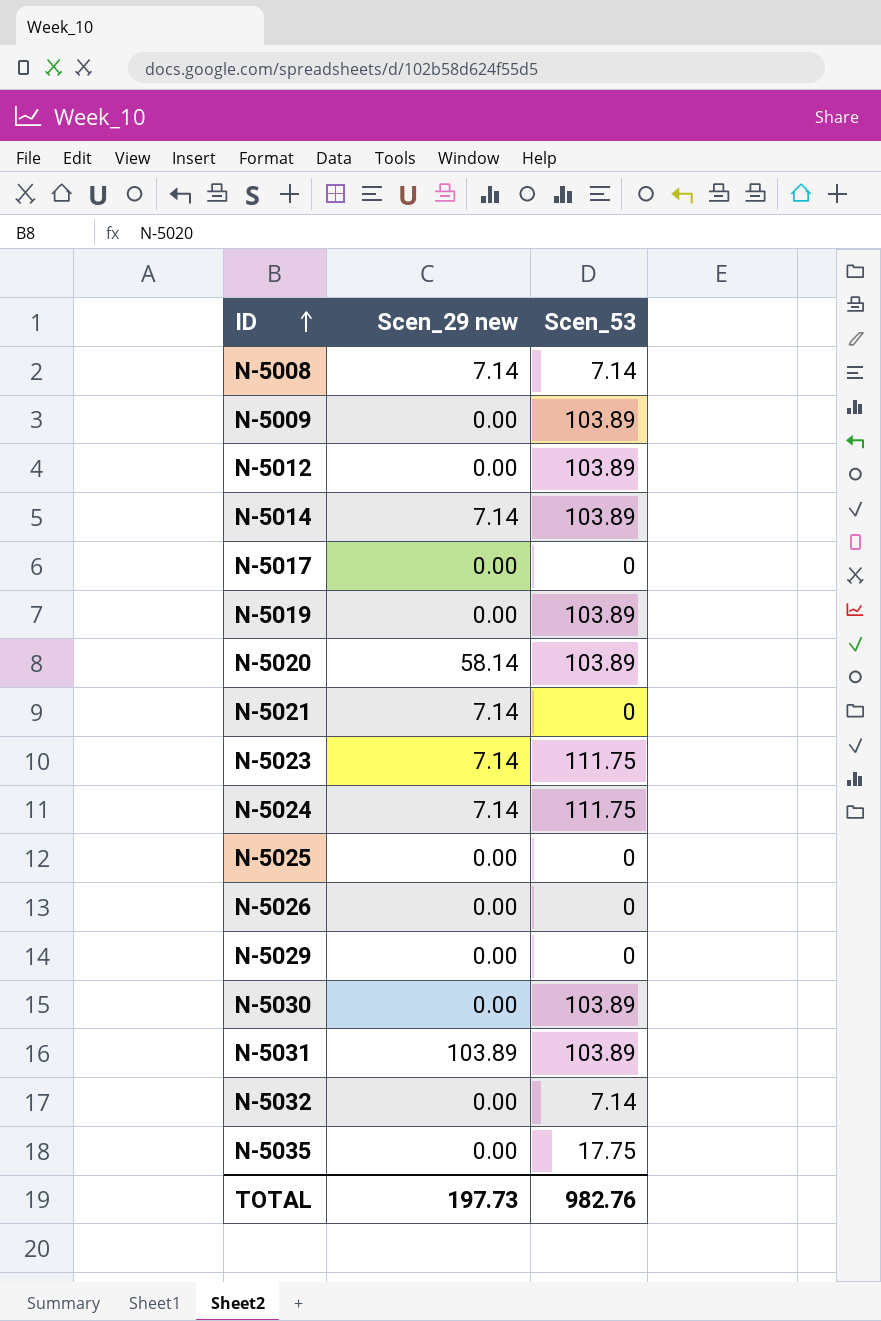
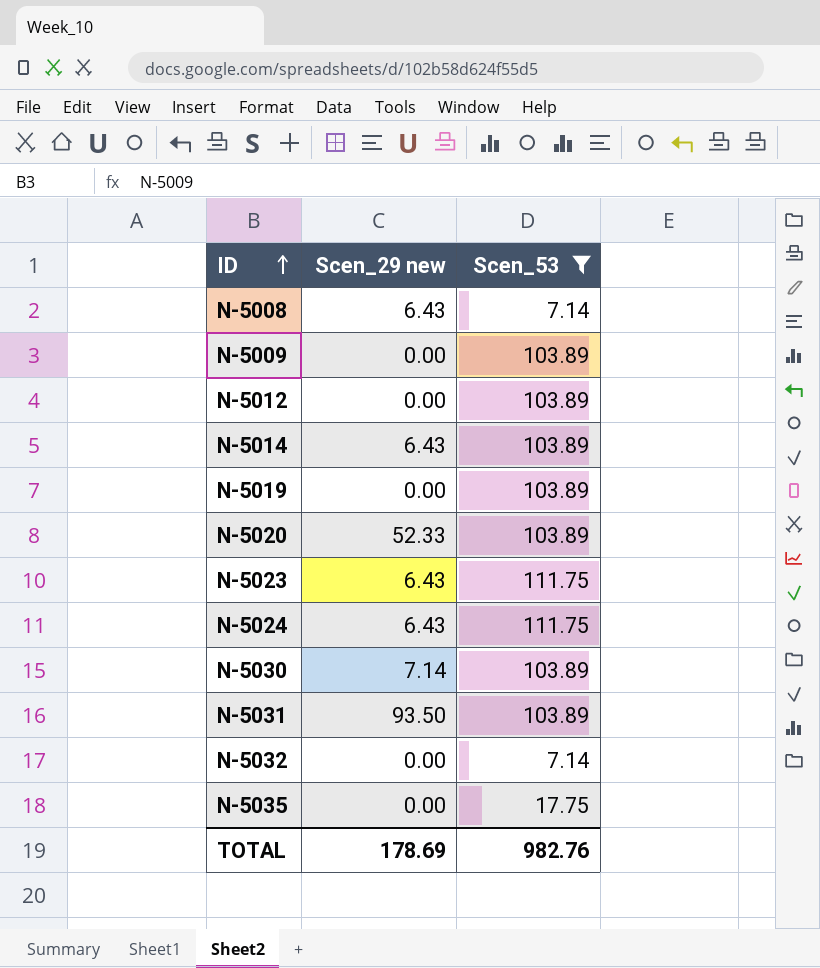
filter: none -> Scen_53 != 0
N-5008 | Scen_29 new: 7.14 -> 6.43
N-5014 | Scen_29 new: 7.14 -> 6.43
N-5020 | Scen_29 new: 58.14 -> 52.33
N-5023 | Scen_29 new: 7.14 -> 6.43
N-5024 | Scen_29 new: 7.14 -> 6.43
N-5030 | Scen_29 new: 0.00 -> 7.14
N-5031 | Scen_29 new: 103.89 -> 93.50
TOTAL | Scen_29 new: 197.73 -> 178.69

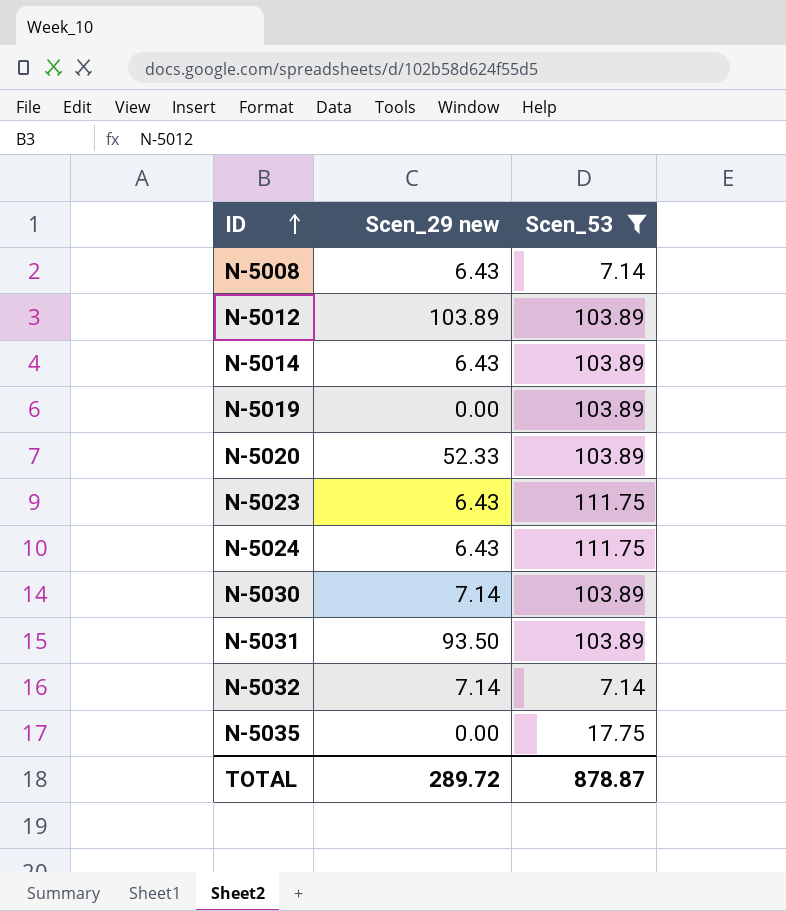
row N-5009: 0.00 | 103.89 -> none
N-5012 | Scen_29 new: 0.00 -> 103.89
N-5032 | Scen_29 new: 0.00 -> 7.14
TOTAL | Scen_29 new: 178.69 -> 289.72
TOTAL | Scen_53: 982.76 -> 878.87

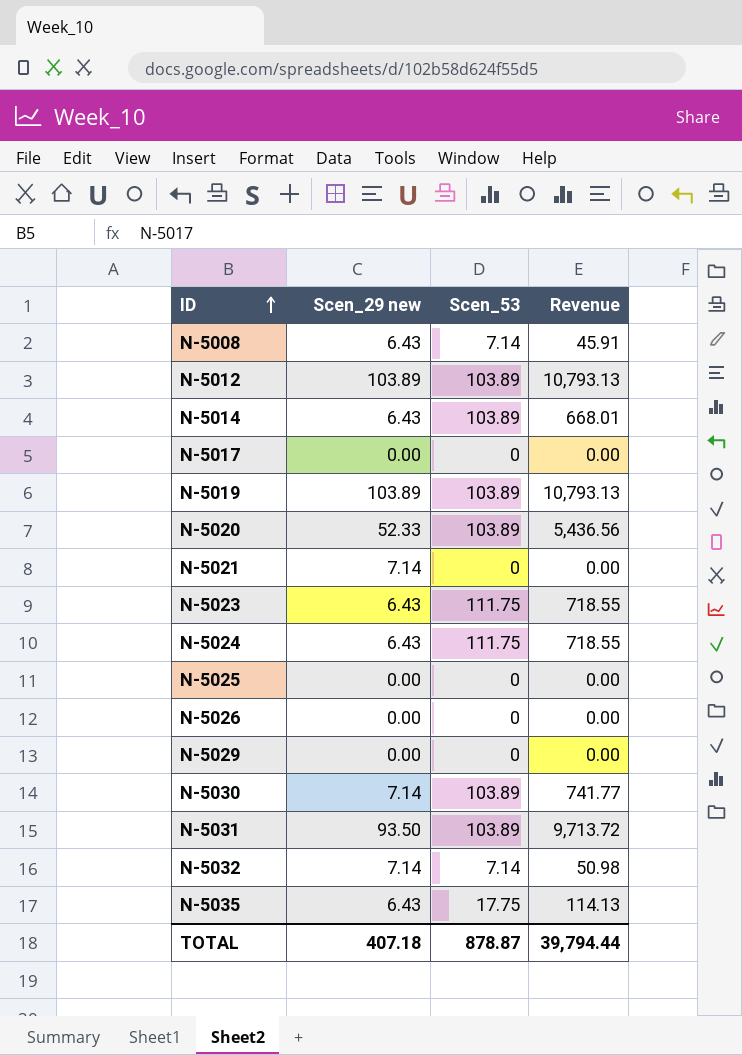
filter: Scen_53 != 0 -> none
column Revenue | formula: none -> [Scen_29 new] * [Scen_53]
N-5019 | Scen_29 new: 0.00 -> 103.89
N-5035 | Scen_29 new: 0.00 -> 6.43
TOTAL | Scen_29 new: 289.72 -> 407.18

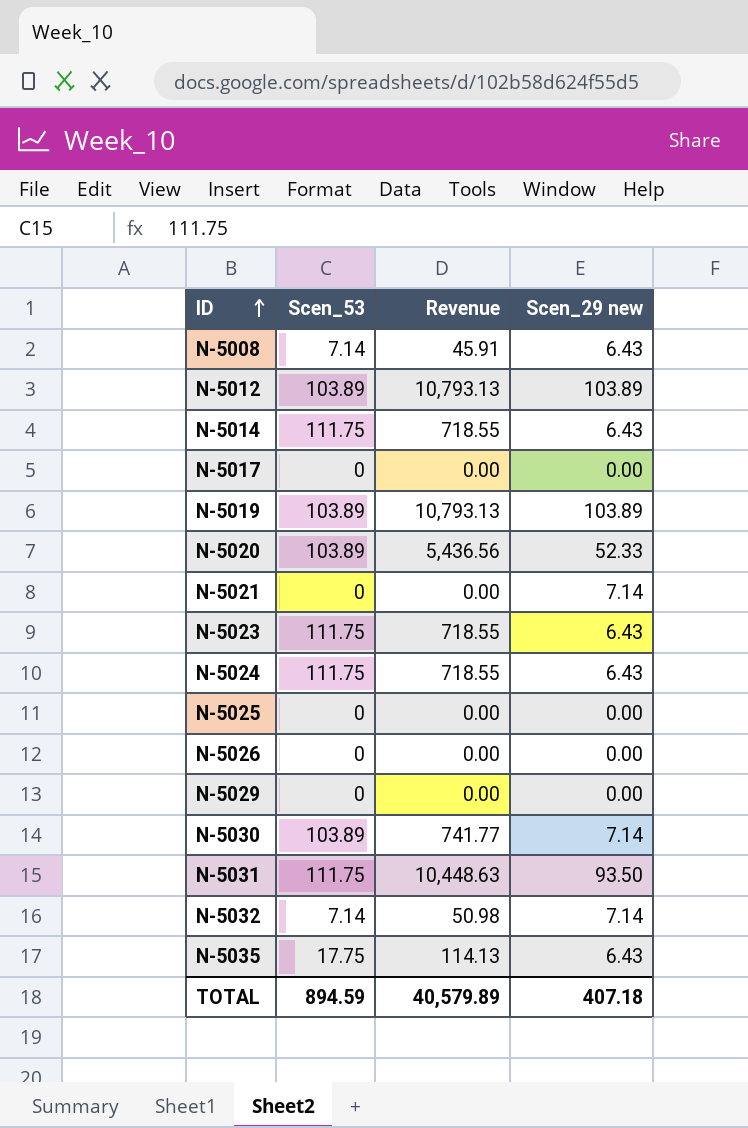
column Scen_29 new | position: 2 -> 4
N-5014 | Scen_53: 103.89 -> 111.75
N-5014 | Revenue: 668.01 -> 718.55
N-5031 | Scen_53: 103.89 -> 111.75
N-5031 | Revenue: 9,713.72 -> 10,448.63
TOTAL | Scen_53: 878.87 -> 894.59
TOTAL | Revenue: 39,794.44 -> 40,579.89

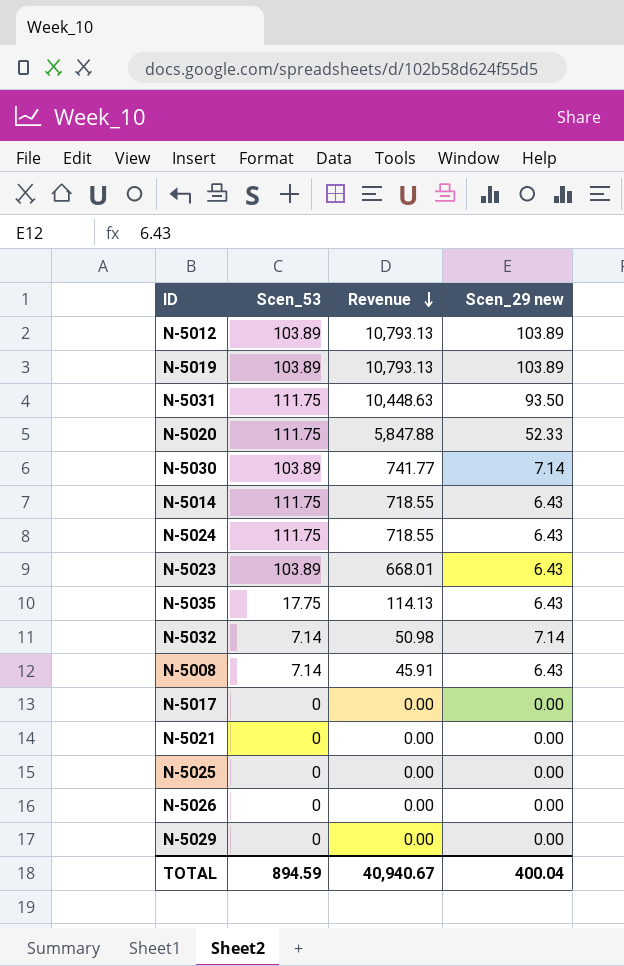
row order: ID ascending -> Revenue descending
N-5020 | Scen_53: 103.89 -> 111.75
N-5020 | Revenue: 5,436.56 -> 5,847.88
N-5023 | Scen_53: 111.75 -> 103.89
N-5023 | Revenue: 718.55 -> 668.01
N-5021 | Scen_29 new: 7.14 -> 0.00
TOTAL | Revenue: 40,579.89 -> 40,940.67
TOTAL | Scen_29 new: 407.18 -> 400.04

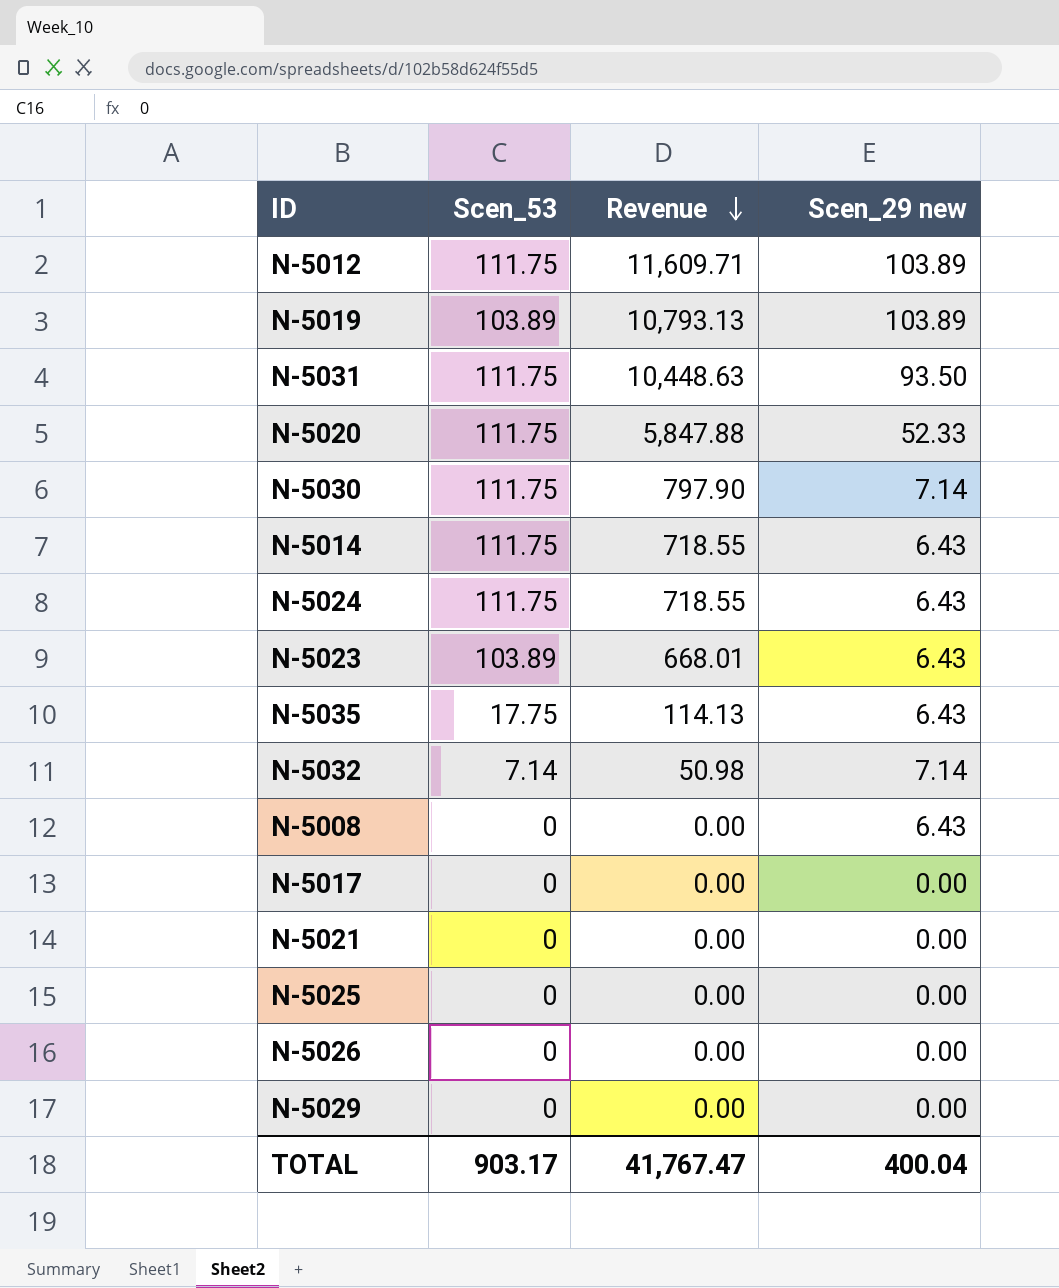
N-5012 | Scen_53: 103.89 -> 111.75
N-5012 | Revenue: 10,793.13 -> 11,609.71
N-5030 | Scen_53: 103.89 -> 111.75
N-5030 | Revenue: 741.77 -> 797.90
N-5008 | Scen_53: 7.14 -> 0
N-5008 | Revenue: 45.91 -> 0.00
TOTAL | Scen_53: 894.59 -> 903.17
TOTAL | Revenue: 40,940.67 -> 41,767.47

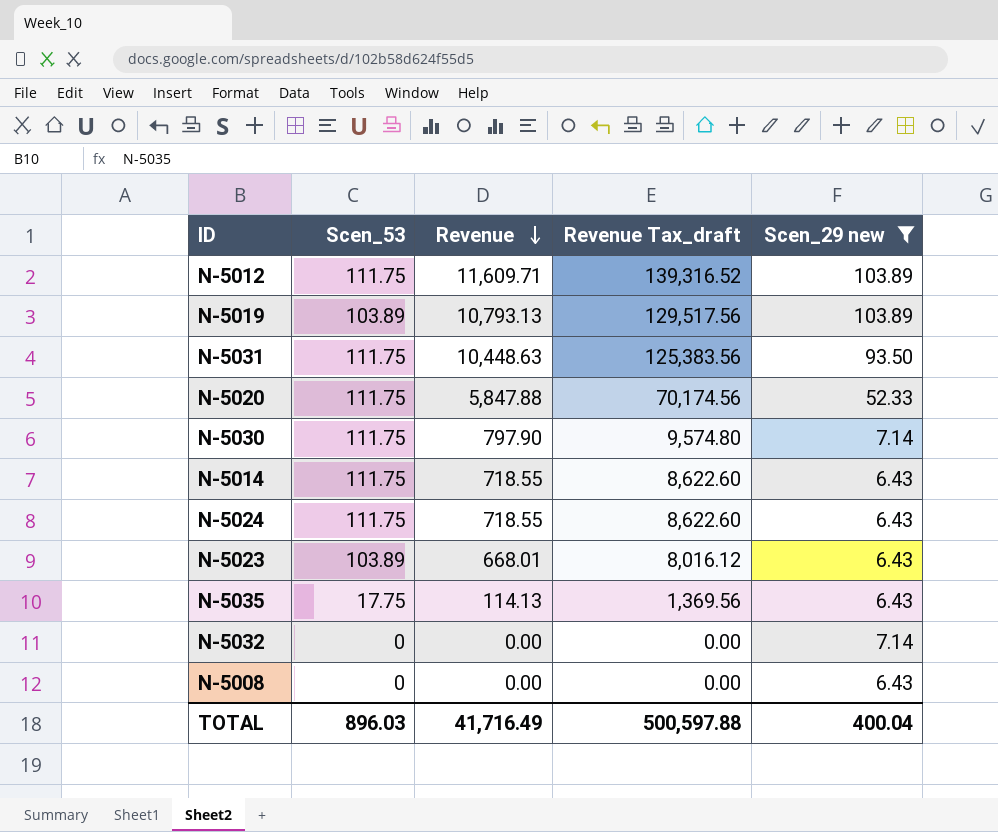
filter: none -> Scen_29 new != 0.00
column Revenue Tax_draft | formula: none -> [Revenue] * 12
N-5032 | Scen_53: 7.14 -> 0
N-5032 | Revenue: 50.98 -> 0.00
TOTAL | Scen_53: 903.17 -> 896.03
TOTAL | Revenue: 41,767.47 -> 41,716.49

